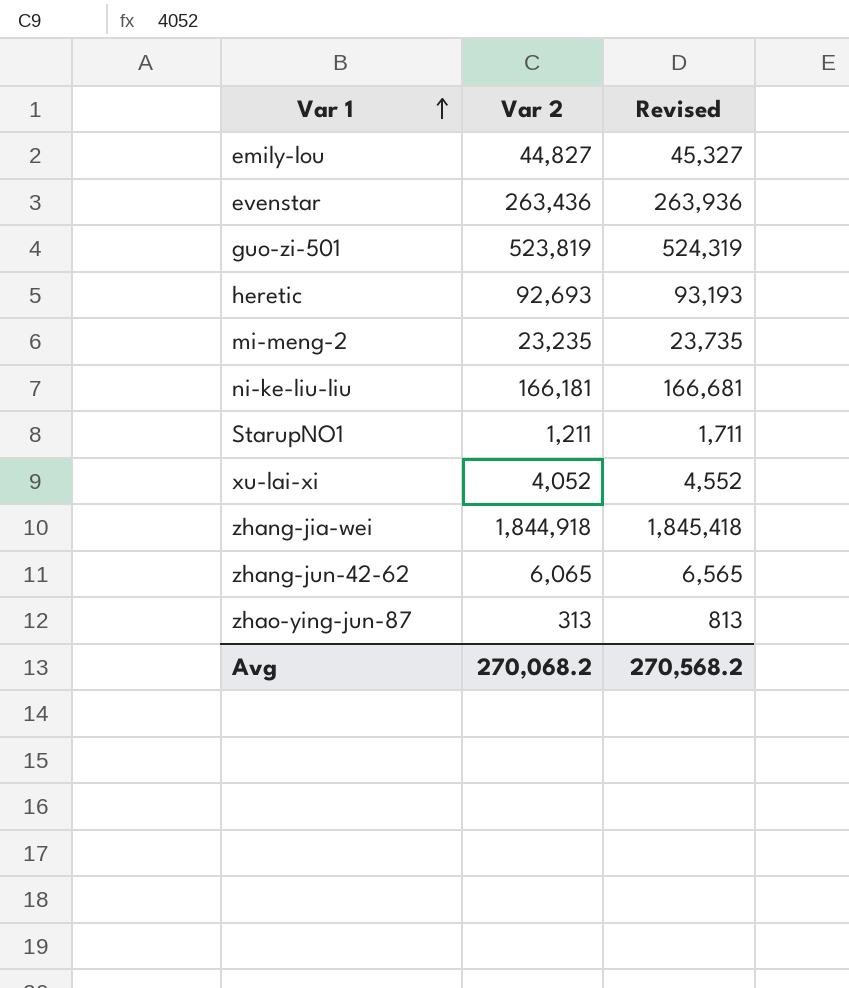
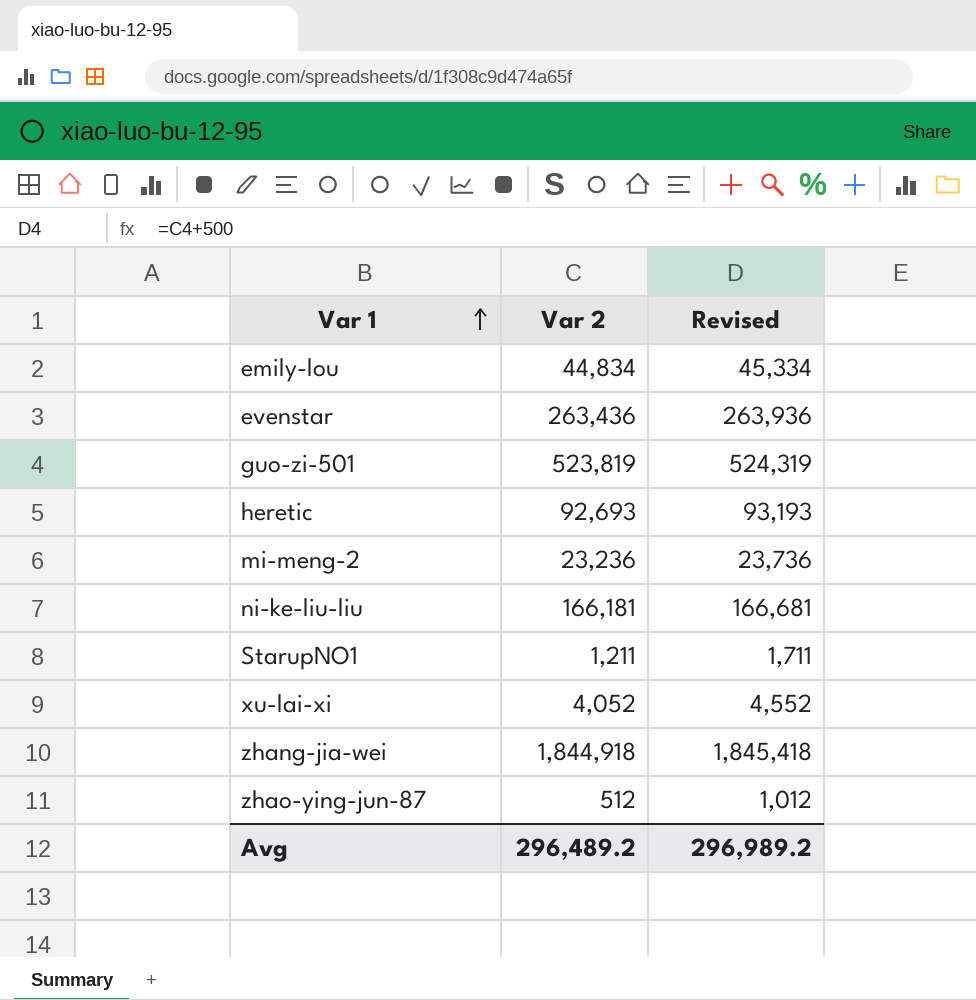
row zhang-jun-42-62: 6,065 | 6,565 -> none
emily-lou | Var 2: 44,827 -> 44,834
emily-lou | Revised: 45,327 -> 45,334
mi-meng-2 | Var 2: 23,235 -> 23,236
mi-meng-2 | Revised: 23,735 -> 23,736
zhao-ying-jun-87 | Var 2: 313 -> 512
zhao-ying-jun-87 | Revised: 813 -> 1,012
Avg | Var 2: 270,068.2 -> 296,489.2
Avg | Revised: 270,568.2 -> 296,989.2

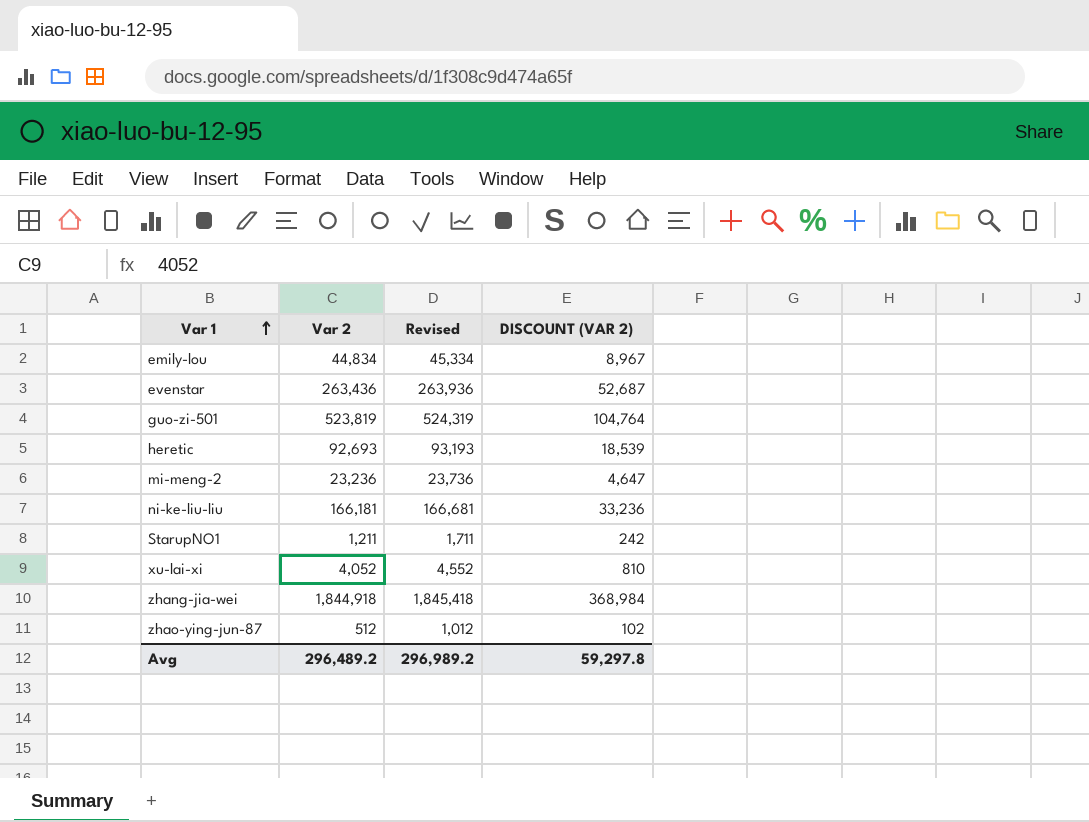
column DISCOUNT (VAR 2) | formula: none -> [Var 2] * 0.2

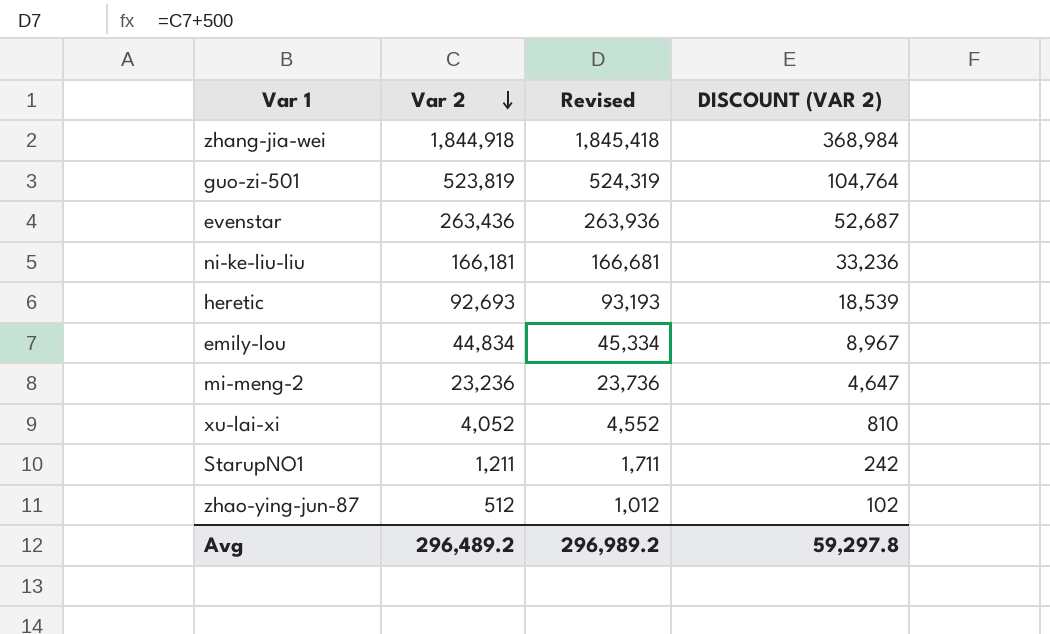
row order: Var 1 ascending -> Var 2 descending

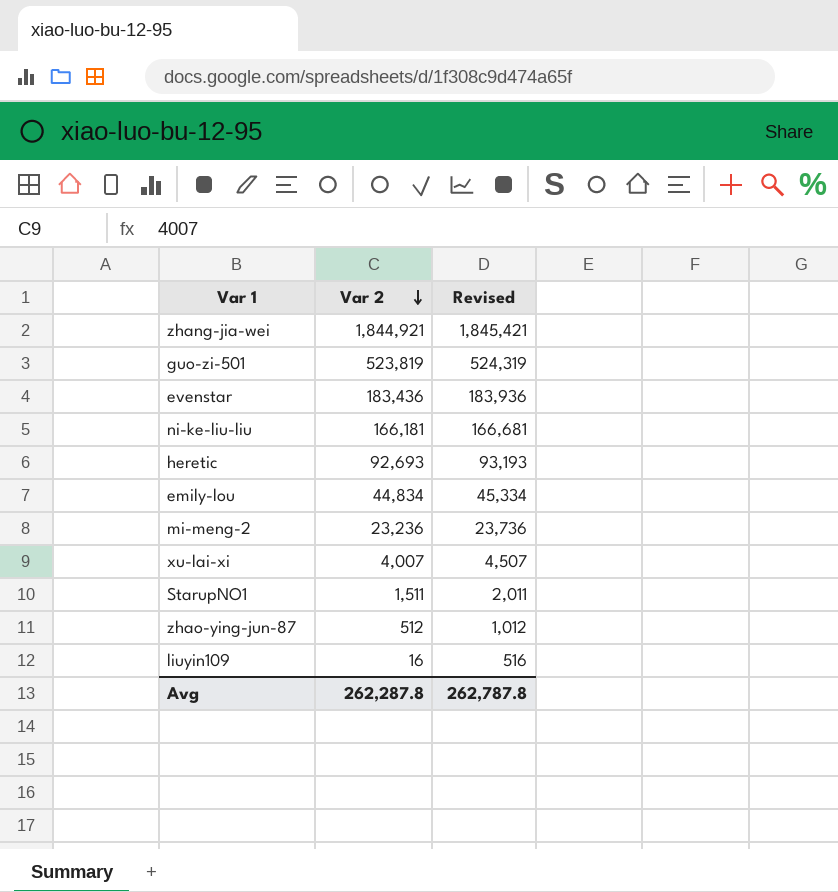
column DISCOUNT (VAR 2) | formula: [Var 2] * 0.2 -> none
zhang-jia-wei | Var 2: 1,844,918 -> 1,844,921
zhang-jia-wei | Revised: 1,845,418 -> 1,845,421
evenstar | Var 2: 263,436 -> 183,436
evenstar | Revised: 263,936 -> 183,936
xu-lai-xi | Var 2: 4,052 -> 4,007
xu-lai-xi | Revised: 4,552 -> 4,507
StarupNO1 | Var 2: 1,211 -> 1,511
StarupNO1 | Revised: 1,711 -> 2,011
row liuyin109: none -> 16 | 516
Avg | Var 2: 296,489.2 -> 262,287.8
Avg | Revised: 296,989.2 -> 262,787.8

